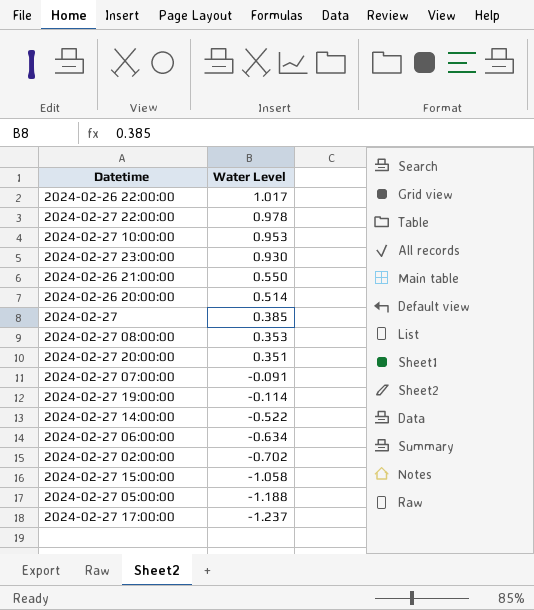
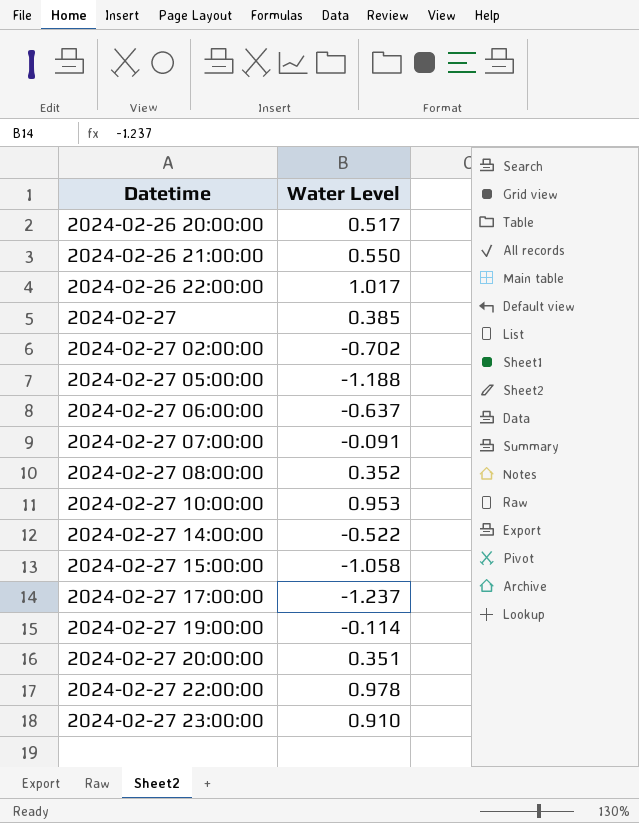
row order: Water Level descending -> Datetime ascending
2024-02-26 20:00:00 | Water Level: 0.514 -> 0.517
2024-02-27 06:00:00 | Water Level: -0.634 -> -0.637
2024-02-27 08:00:00 | Water Level: 0.353 -> 0.352
2024-02-27 23:00:00 | Water Level: 0.930 -> 0.910

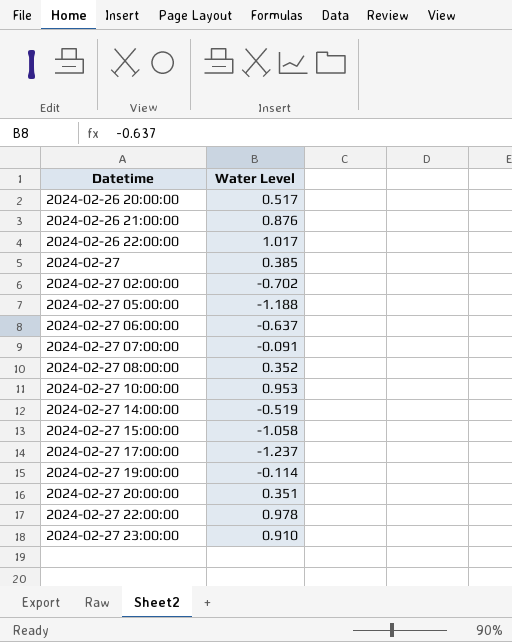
2024-02-26 21:00:00 | Water Level: 0.550 -> 0.876
2024-02-27 14:00:00 | Water Level: -0.522 -> -0.519

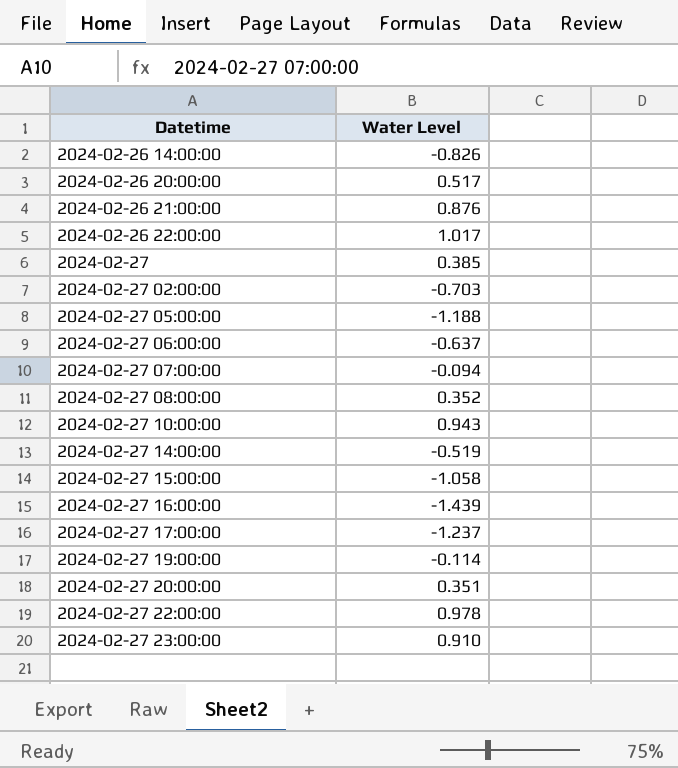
row 2024-02-26 14:00:00: none -> -0.826
2024-02-27 02:00:00 | Water Level: -0.702 -> -0.703
2024-02-27 07:00:00 | Water Level: -0.091 -> -0.094
2024-02-27 10:00:00 | Water Level: 0.953 -> 0.943
row 2024-02-27 16:00:00: none -> -1.439

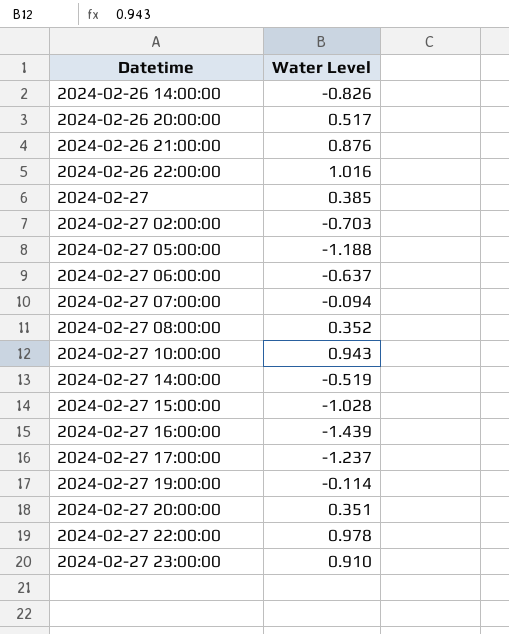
2024-02-26 22:00:00 | Water Level: 1.017 -> 1.016
2024-02-27 15:00:00 | Water Level: -1.058 -> -1.028

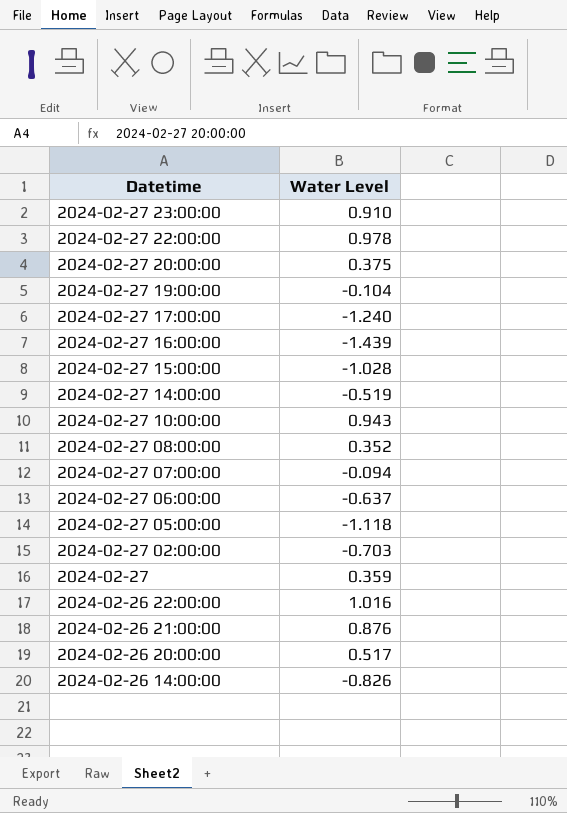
row order: Datetime ascending -> Datetime descending
2024-02-27 20:00:00 | Water Level: 0.351 -> 0.375
2024-02-27 19:00:00 | Water Level: -0.114 -> -0.104
2024-02-27 17:00:00 | Water Level: -1.237 -> -1.240
2024-02-27 05:00:00 | Water Level: -1.188 -> -1.118
2024-02-27 | Water Level: 0.385 -> 0.359

